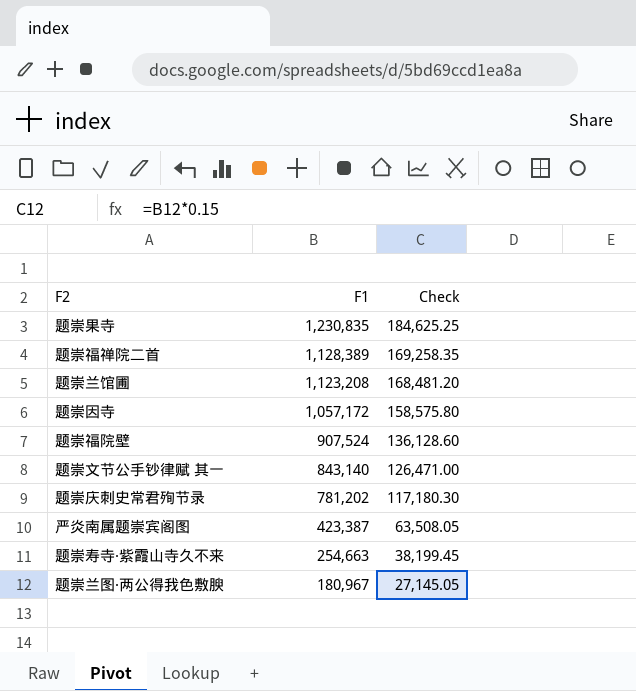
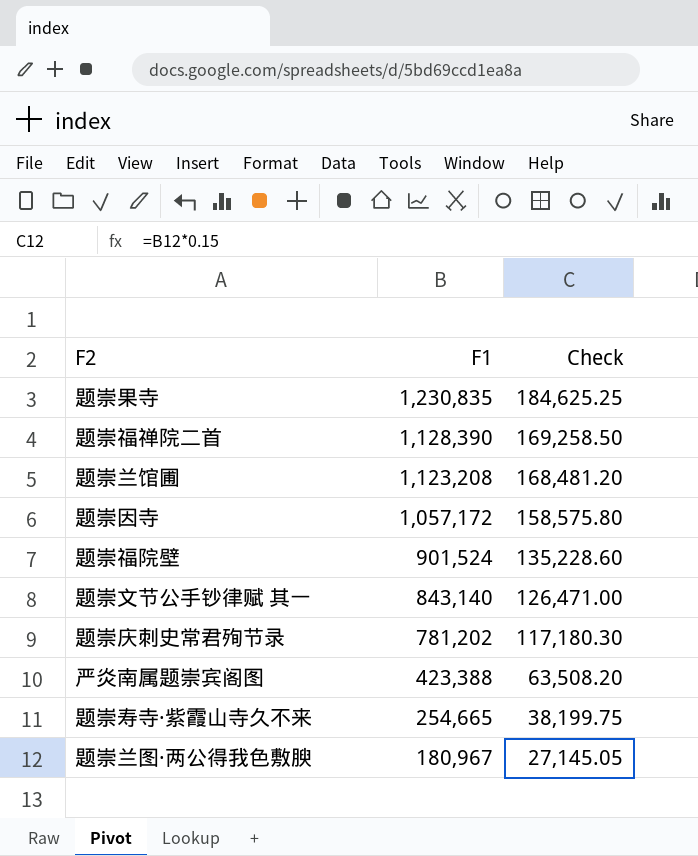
题崇福禅院二首 | F1: 1,128,389 -> 1,128,390
题崇福禅院二首 | Check: 169,258.35 -> 169,258.50
题崇福院壁 | F1: 907,524 -> 901,524
题崇福院壁 | Check: 136,128.60 -> 135,228.60
严炎南属题崇宾阁图 | F1: 423,387 -> 423,388
严炎南属题崇宾阁图 | Check: 63,508.05 -> 63,508.20
题崇寿寺·紫霞山寺久不来 | F1: 254,663 -> 254,665
题崇寿寺·紫霞山寺久不来 | Check: 38,199.45 -> 38,199.75

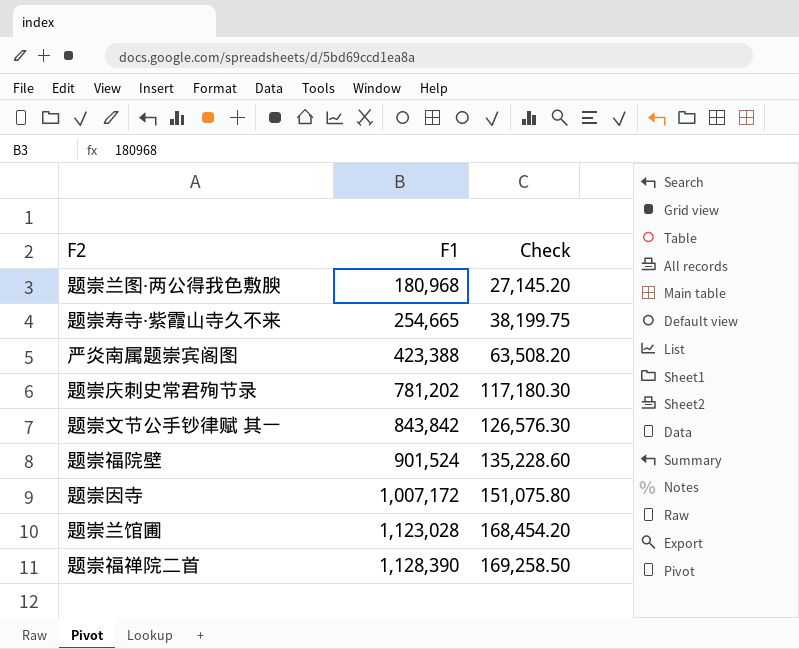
row order: F1 descending -> F1 ascending
row 题崇果寺: 1,230,835 | 184,625.25 -> none
题崇兰图·两公得我色敷腴 | F1: 180,967 -> 180,968
题崇兰图·两公得我色敷腴 | Check: 27,145.05 -> 27,145.20
题崇文节公手钞律赋 其一 | F1: 843,140 -> 843,842
题崇文节公手钞律赋 其一 | Check: 126,471.00 -> 126,576.30
题崇因寺 | F1: 1,057,172 -> 1,007,172
题崇因寺 | Check: 158,575.80 -> 151,075.80
题崇兰馆圃 | F1: 1,123,208 -> 1,123,028
题崇兰馆圃 | Check: 168,481.20 -> 168,454.20

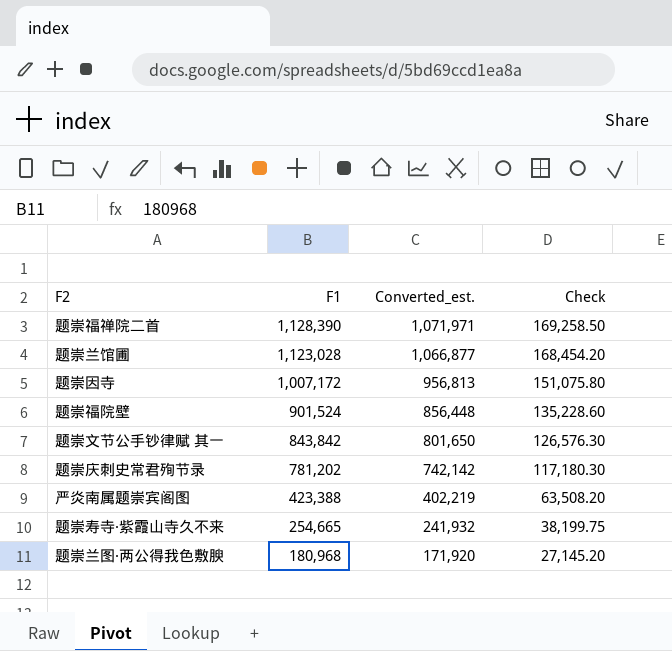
row order: F1 ascending -> F1 descending
column Converted_est. | formula: none -> [F1] * 0.95

